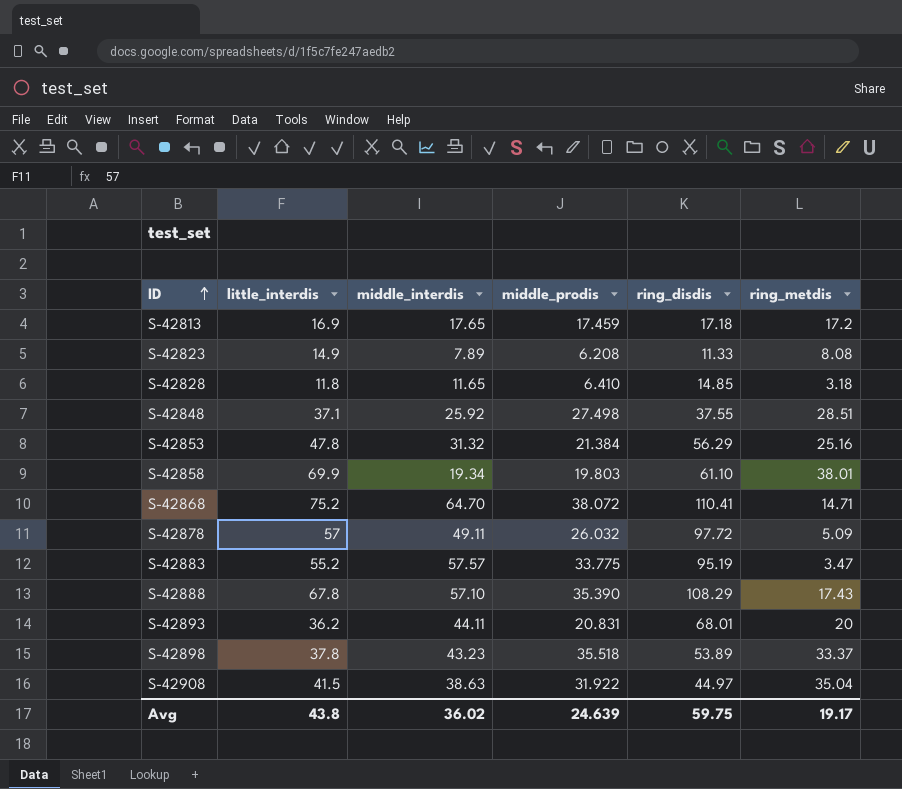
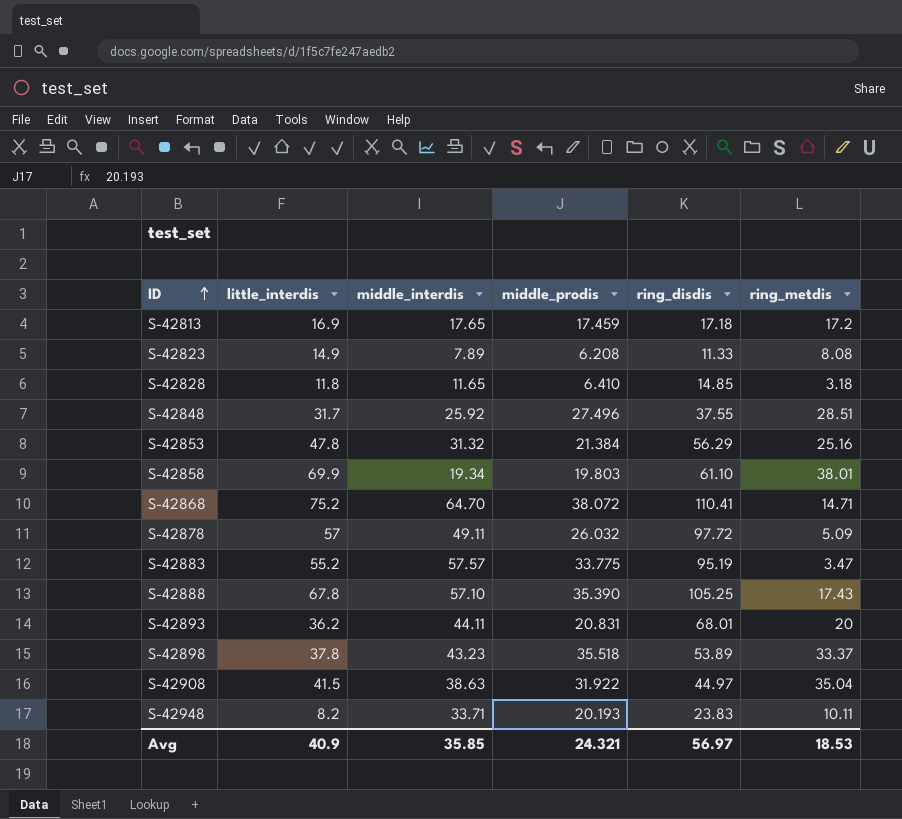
S-42848 | little_interdis: 37.1 -> 31.7
S-42848 | middle_prodis: 27.498 -> 27.496
S-42888 | ring_disdis: 108.29 -> 105.25
row S-42948: none -> 8.2 | 33.71 | 20.193 | 23.83 | 10.11
Avg | little_interdis: 43.8 -> 40.9
Avg | middle_interdis: 36.02 -> 35.85
Avg | middle_prodis: 24.639 -> 24.321
Avg | ring_disdis: 59.75 -> 56.97
Avg | ring_metdis: 19.17 -> 18.53

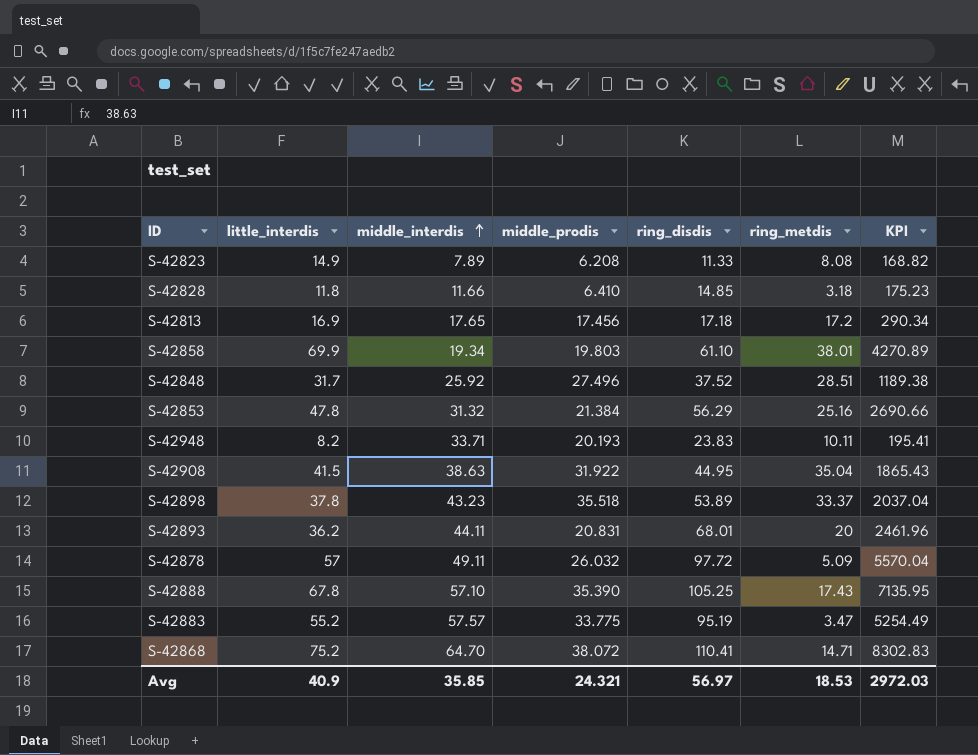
row order: ID ascending -> middle_interdis ascending
column KPI | formula: none -> [little_interdis] * [ring_disdis]
S-42828 | middle_interdis: 11.65 -> 11.66
S-42813 | middle_prodis: 17.459 -> 17.456
S-42848 | ring_disdis: 37.55 -> 37.52
S-42908 | ring_disdis: 44.97 -> 44.95

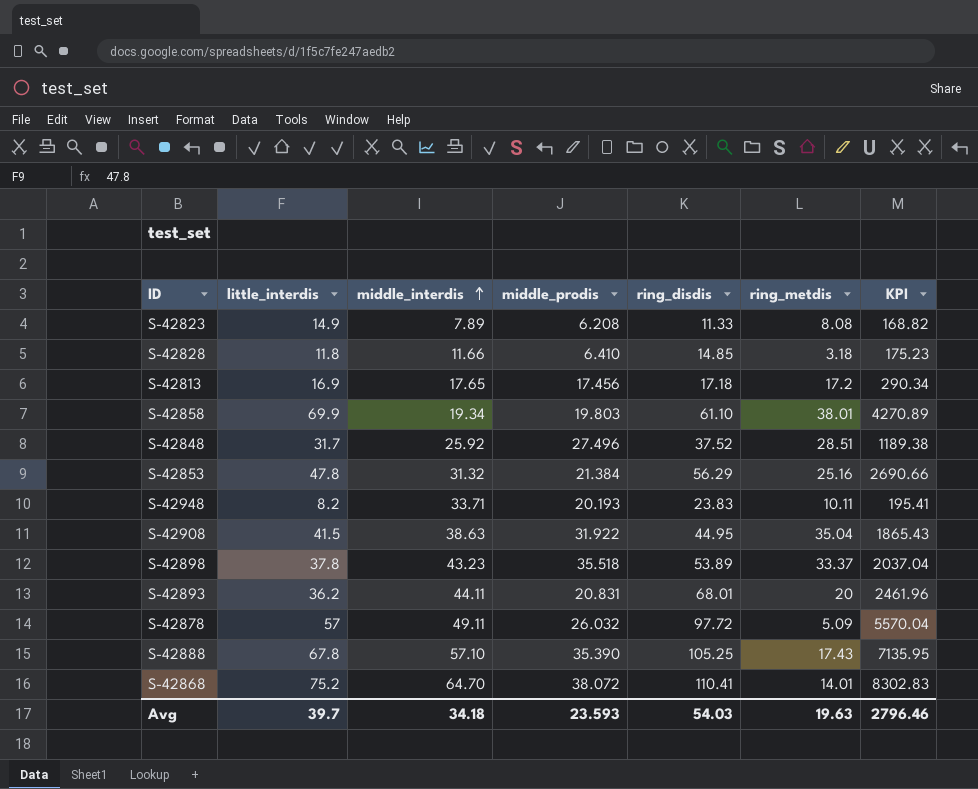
row S-42883: 55.2 | 57.57 | 33.775 | 95.19 | 3.47 | 5254.49 -> none
S-42868 | ring_metdis: 14.71 -> 14.01
Avg | little_interdis: 40.9 -> 39.7
Avg | middle_interdis: 35.85 -> 34.18
Avg | middle_prodis: 24.321 -> 23.593
Avg | ring_disdis: 56.97 -> 54.03
Avg | ring_metdis: 18.53 -> 19.63
Avg | KPI: 2972.03 -> 2796.46

